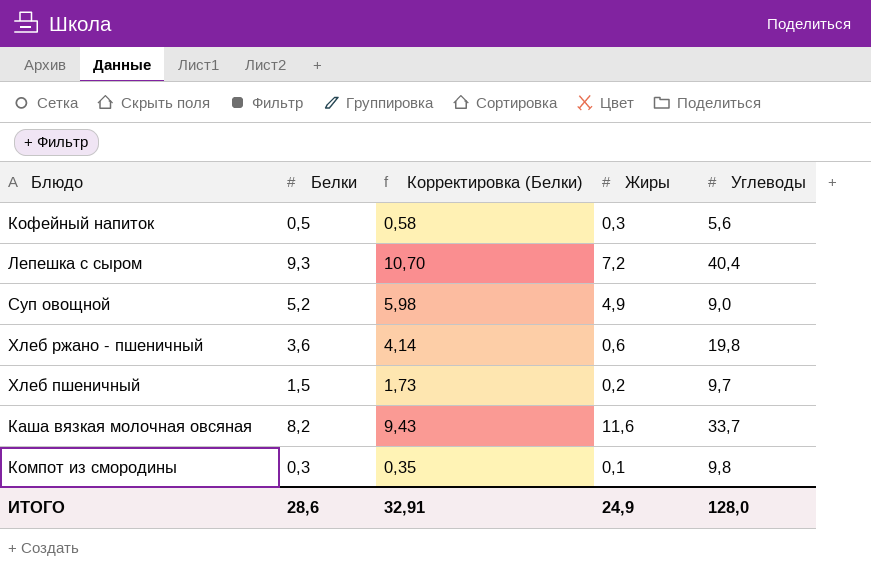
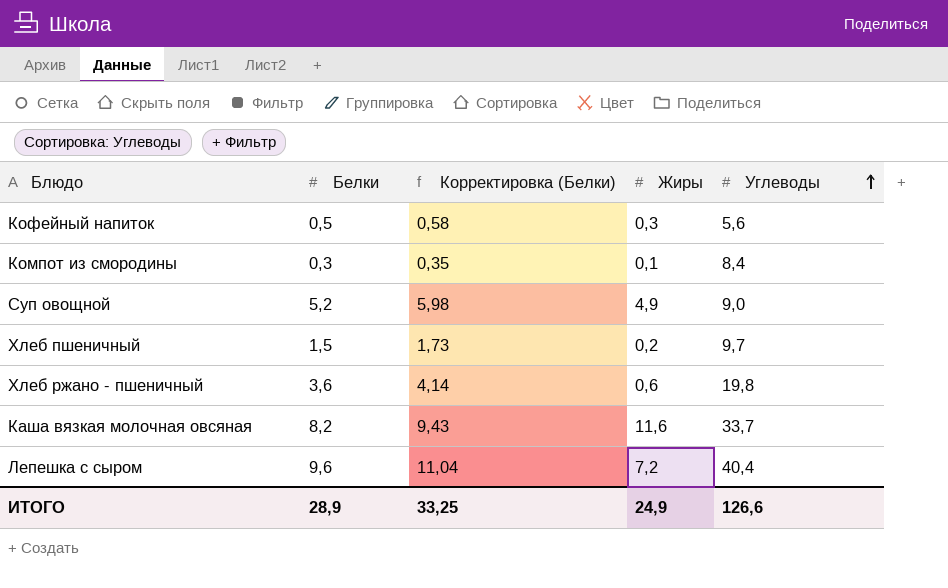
row order: none -> Углеводы ascending
Компот из смородины | Углеводы: 9,8 -> 8,4
Лепешка с сыром | Белки: 9,3 -> 9,6
Лепешка с сыром | Корректировка (Белки): 10,70 -> 11,04
ИТОГО | Белки: 28,6 -> 28,9
ИТОГО | Корректировка (Белки): 32,91 -> 33,25
ИТОГО | Углеводы: 128,0 -> 126,6

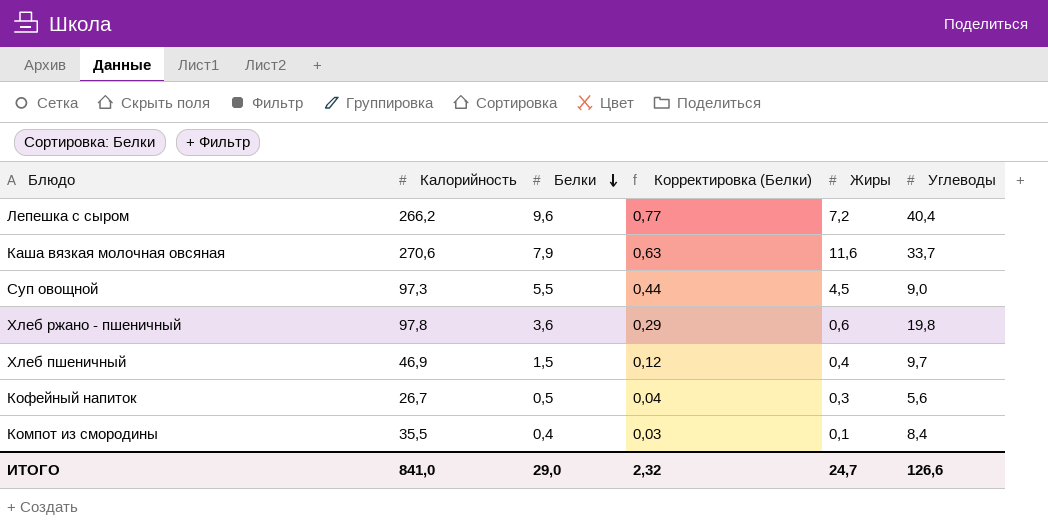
row order: Углеводы ascending -> Белки descending
column Калорийность | position: none -> 2
column Корректировка (Белки) | formula: [Белки] * 1,15 -> [Белки] * 0,08
Каша вязкая молочная овсяная | Белки: 8,2 -> 7,9
Суп овощной | Белки: 5,2 -> 5,5
Суп овощной | Жиры: 4,9 -> 4,5
Хлеб пшеничный | Жиры: 0,2 -> 0,4
Компот из смородины | Белки: 0,3 -> 0,4
ИТОГО | Белки: 28,9 -> 29,0
ИТОГО | Корректировка (Белки): 33,25 -> 2,32
ИТОГО | Жиры: 24,9 -> 24,7

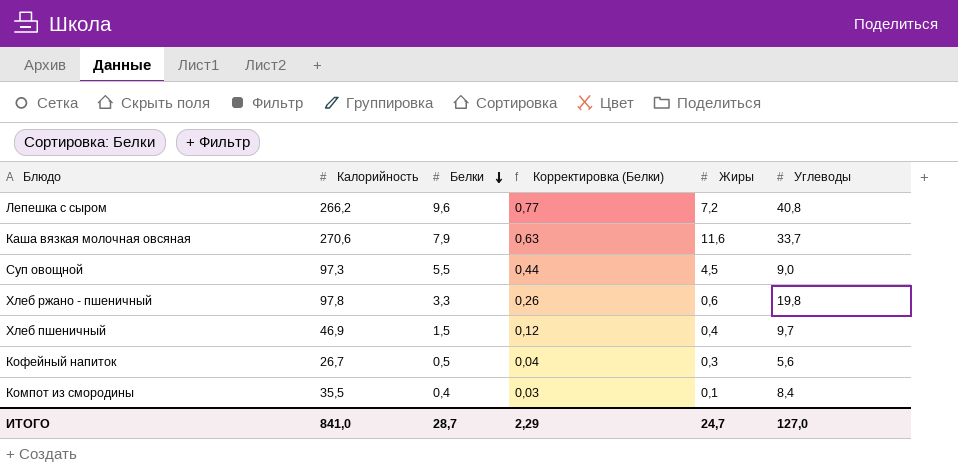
Лепешка с сыром | Углеводы: 40,4 -> 40,8
Хлеб ржано - пшеничный | Белки: 3,6 -> 3,3
Хлеб ржано - пшеничный | Корректировка (Белки): 0,29 -> 0,26
ИТОГО | Белки: 29,0 -> 28,7
ИТОГО | Корректировка (Белки): 2,32 -> 2,29
ИТОГО | Углеводы: 126,6 -> 127,0

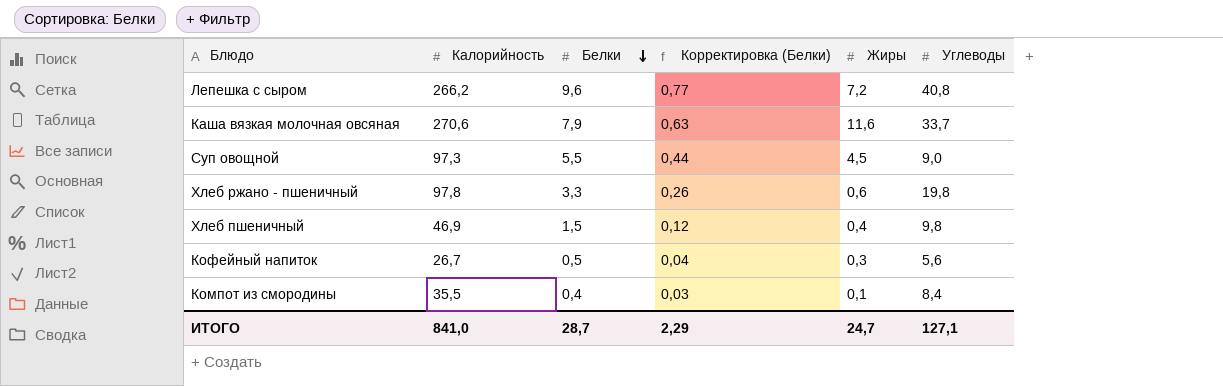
Хлеб пшеничный | Углеводы: 9,7 -> 9,8
ИТОГО | Углеводы: 127,0 -> 127,1

